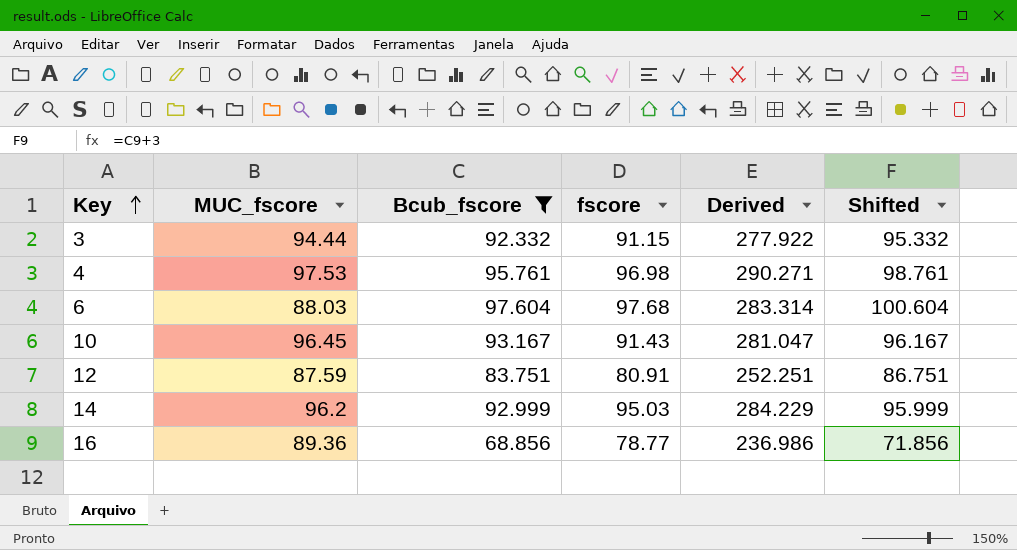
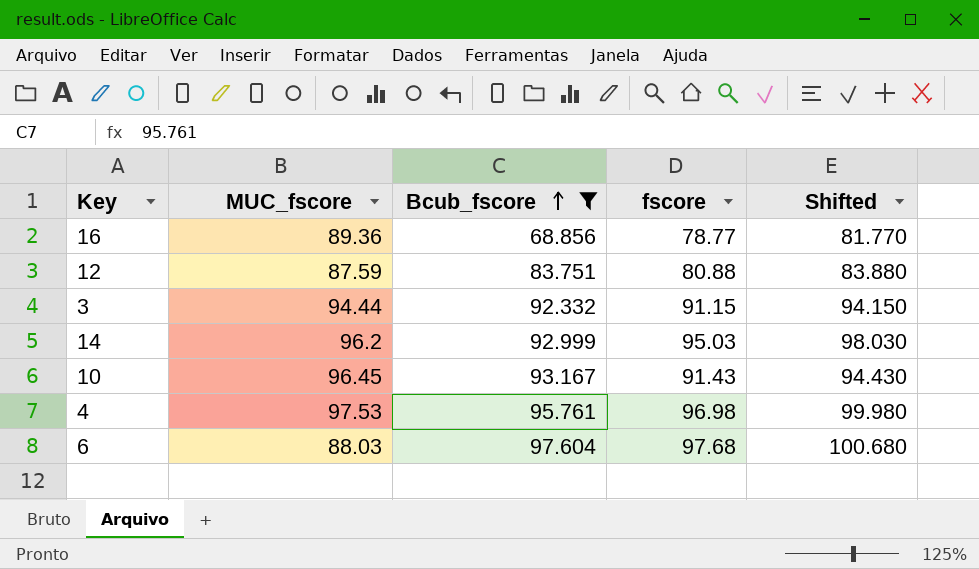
row order: Key ascending -> Bcub_fscore ascending
column Derived | formula: [MUC_fscore] + [Bcub_fscore] + [fscore] -> none
column Shifted | formula: [Bcub_fscore] + 3 -> [fscore] + 3
12 | fscore: 80.91 -> 80.88

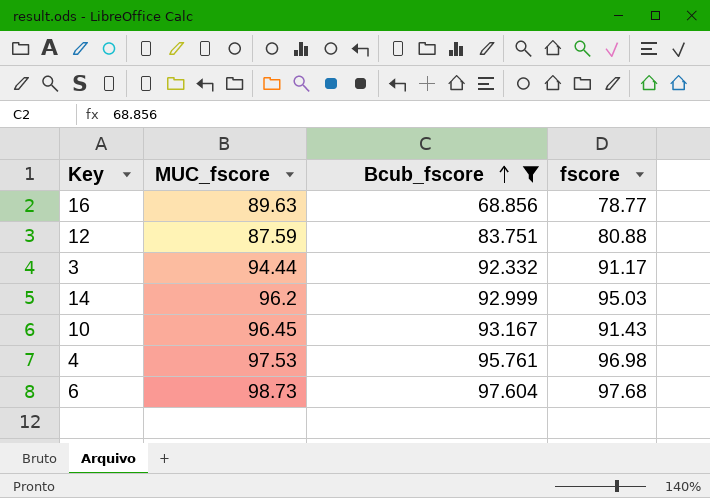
column Shifted | formula: [fscore] + 3 -> none
16 | MUC_fscore: 89.36 -> 89.63
3 | fscore: 91.15 -> 91.17
6 | MUC_fscore: 88.03 -> 98.73

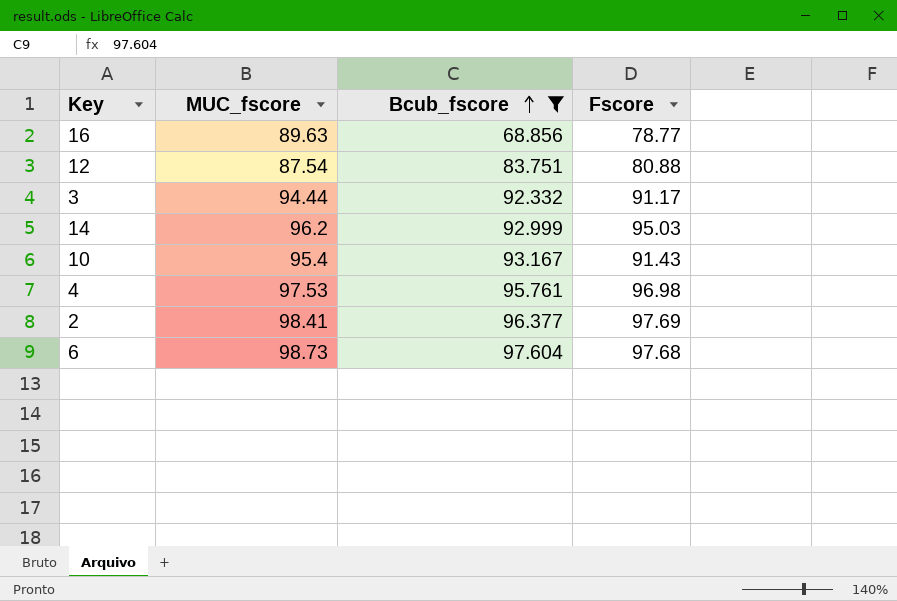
column name: fscore -> Fscore
12 | MUC_fscore: 87.59 -> 87.54
10 | MUC_fscore: 96.45 -> 95.4
row 2: none -> 98.41 | 96.377 | 97.69

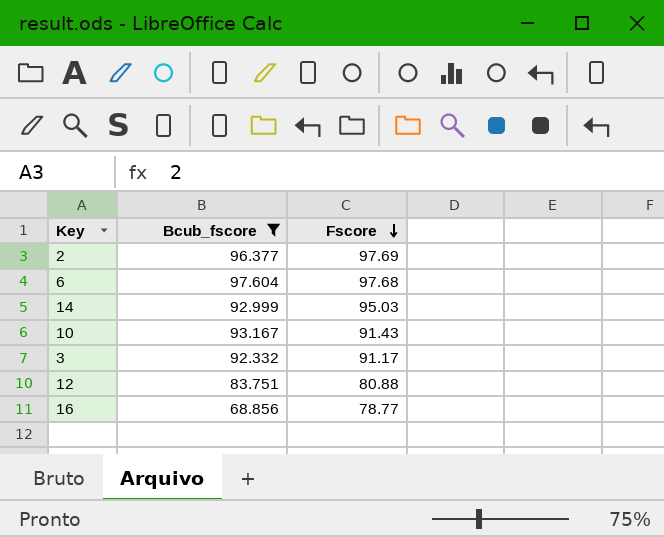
row order: Bcub_fscore ascending -> Fscore descending
column MUC_fscore | position: 2 -> none
row 4: 97.53 | 95.761 | 96.98 -> none

